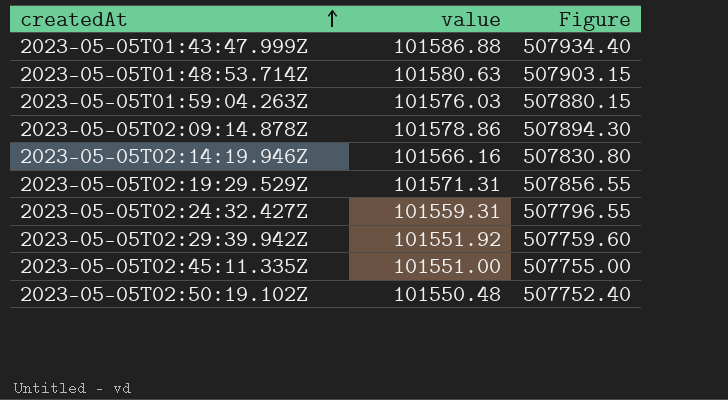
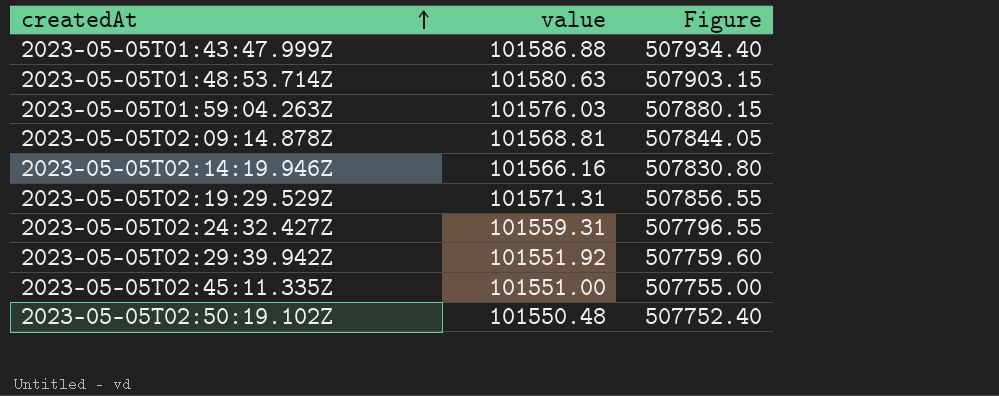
2023-05-05T02:09:14.878Z | value: 101578.86 -> 101568.81
2023-05-05T02:09:14.878Z | Figure: 507894.30 -> 507844.05

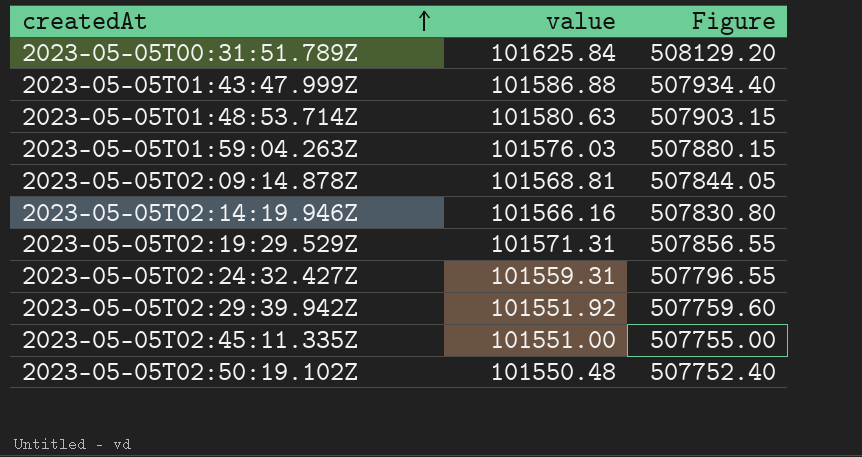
row 2023-05-05T00:31:51.789Z: none -> 101625.84 | 508129.20

